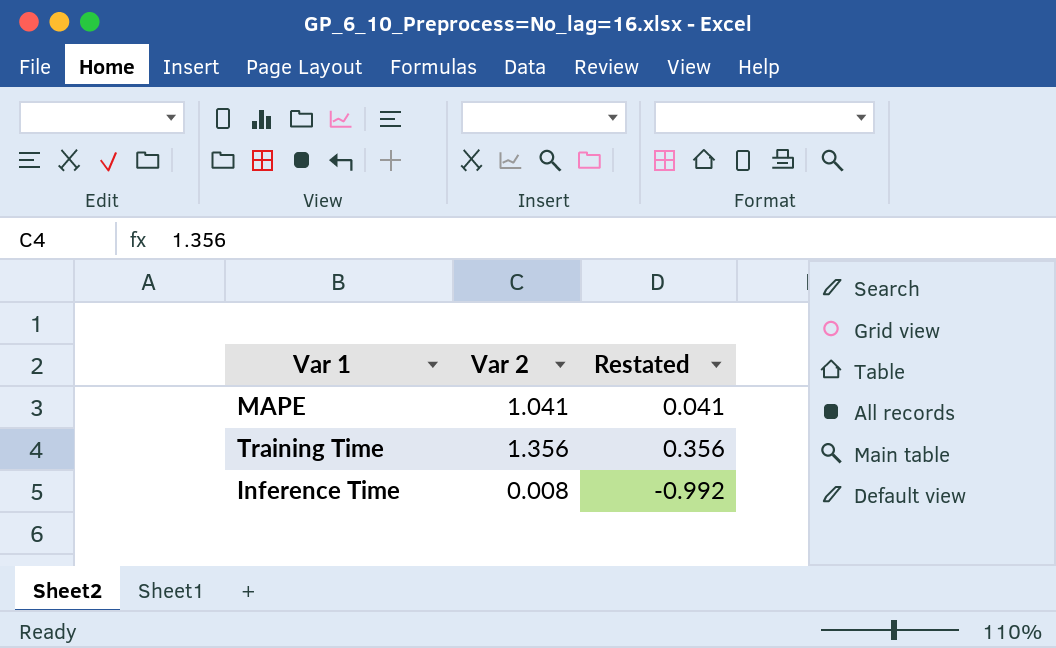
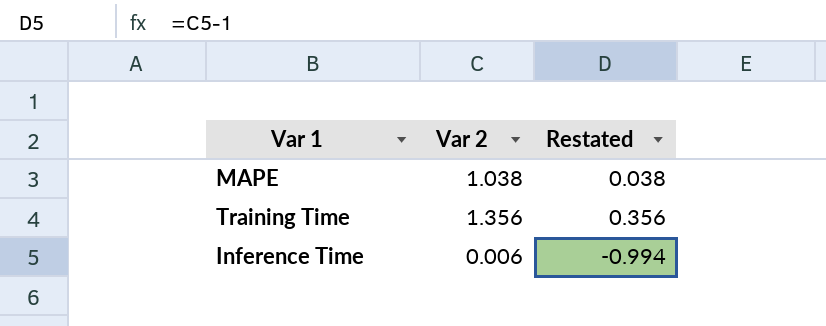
MAPE | Var 2: 1.041 -> 1.038
MAPE | Restated: 0.041 -> 0.038
Inference Time | Var 2: 0.008 -> 0.006
Inference Time | Restated: -0.992 -> -0.994

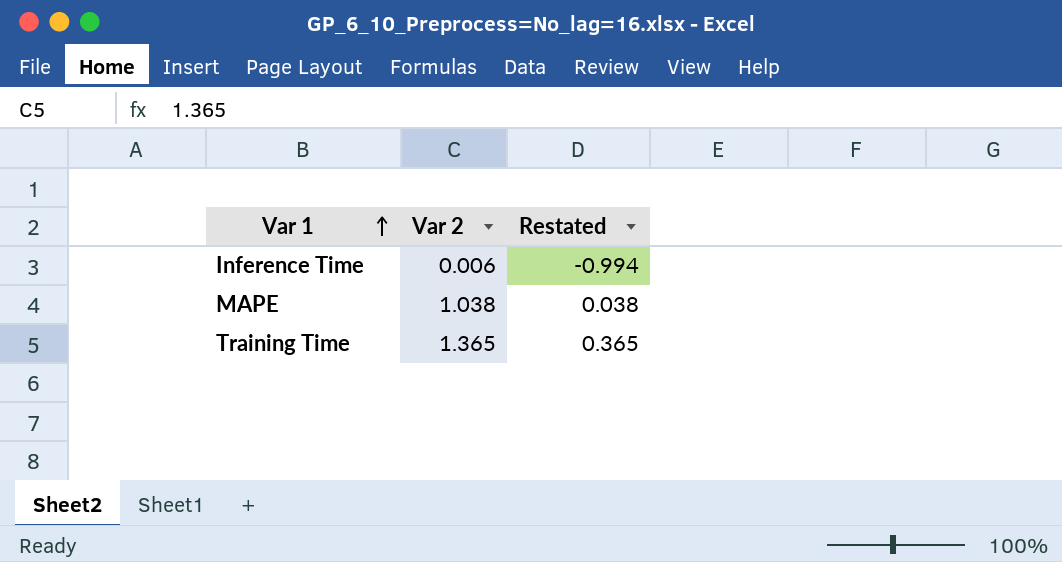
row order: none -> Var 1 ascending
Training Time | Var 2: 1.356 -> 1.365
Training Time | Restated: 0.356 -> 0.365

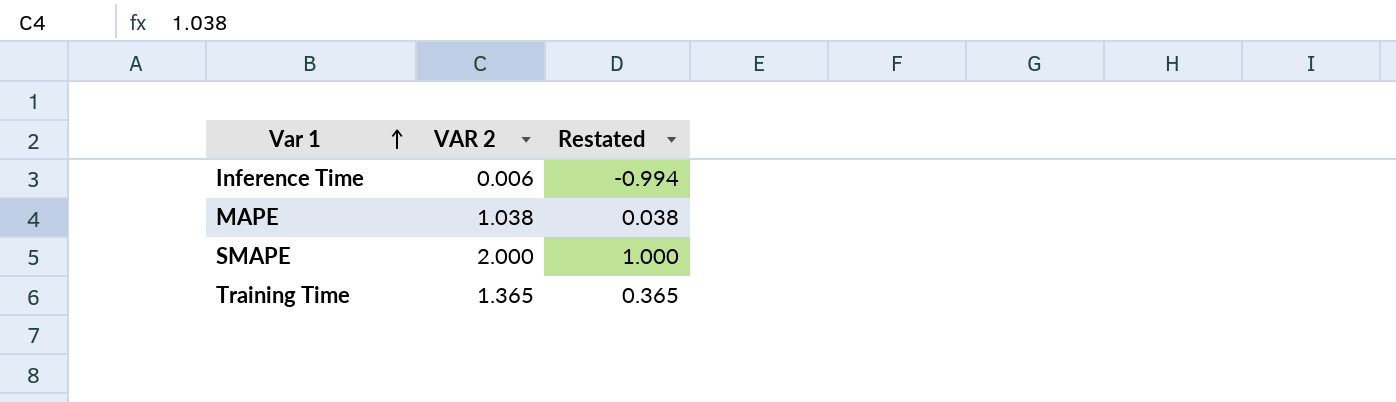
column name: Var 2 -> VAR 2
row SMAPE: none -> 2.000 | 1.000

